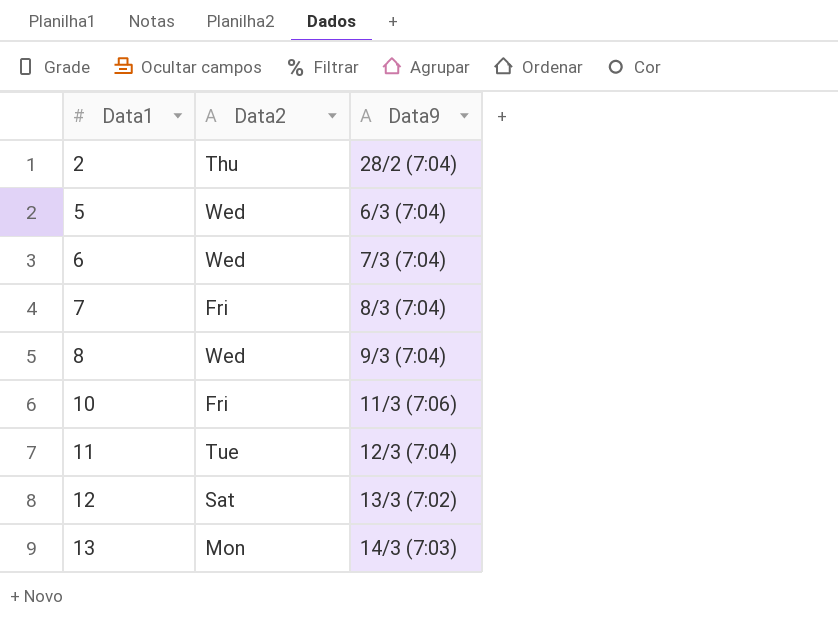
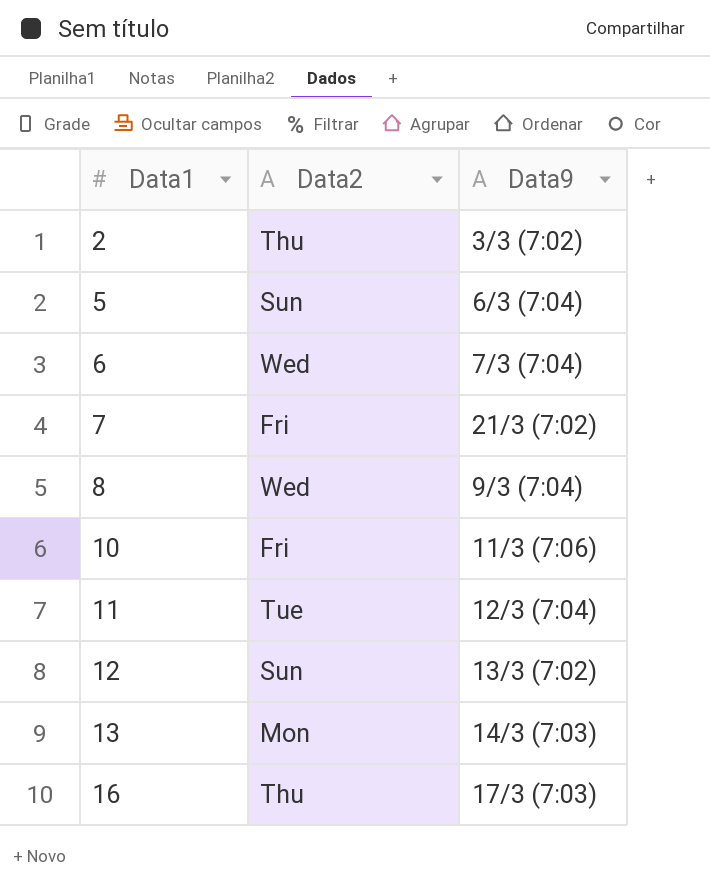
2 | Data9: 28/2 (7:04) -> 3/3 (7:02)
5 | Data2: Wed -> Sun
7 | Data9: 8/3 (7:04) -> 21/3 (7:02)
12 | Data2: Sat -> Sun
row 16: none -> Thu | 17/3 (7:03)

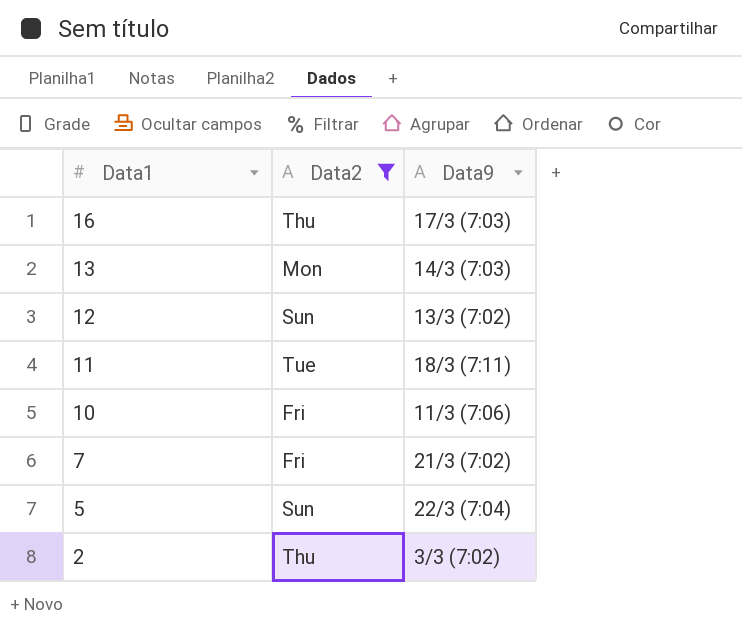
filter: none -> Data2 != Wed
row order: Data1 ascending -> Data1 descending
11 | Data9: 12/3 (7:04) -> 18/3 (7:11)
5 | Data9: 6/3 (7:04) -> 22/3 (7:04)

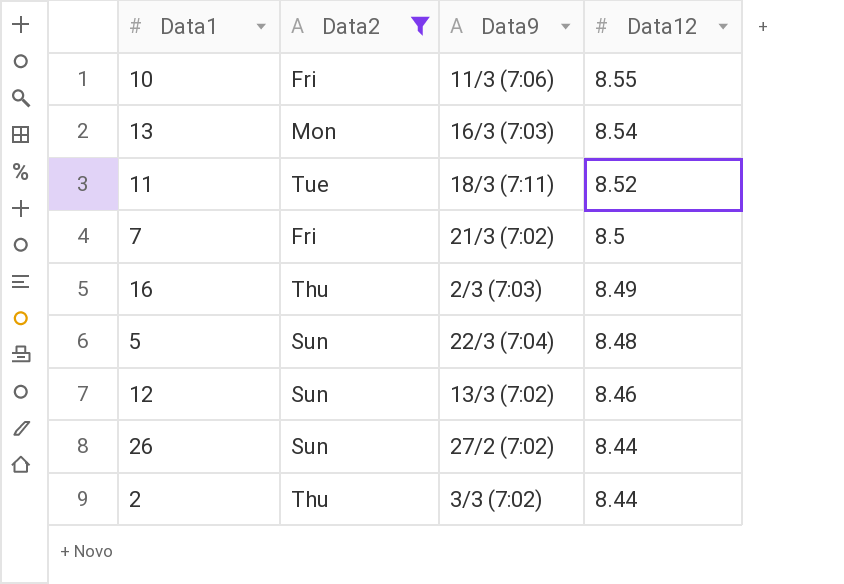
row order: Data1 descending -> Data12 descending
column Data12 | position: none -> 4
13 | Data9: 14/3 (7:03) -> 16/3 (7:03)
16 | Data9: 17/3 (7:03) -> 2/3 (7:03)
row 26: none -> Sun | 27/2 (7:02) | 8.44

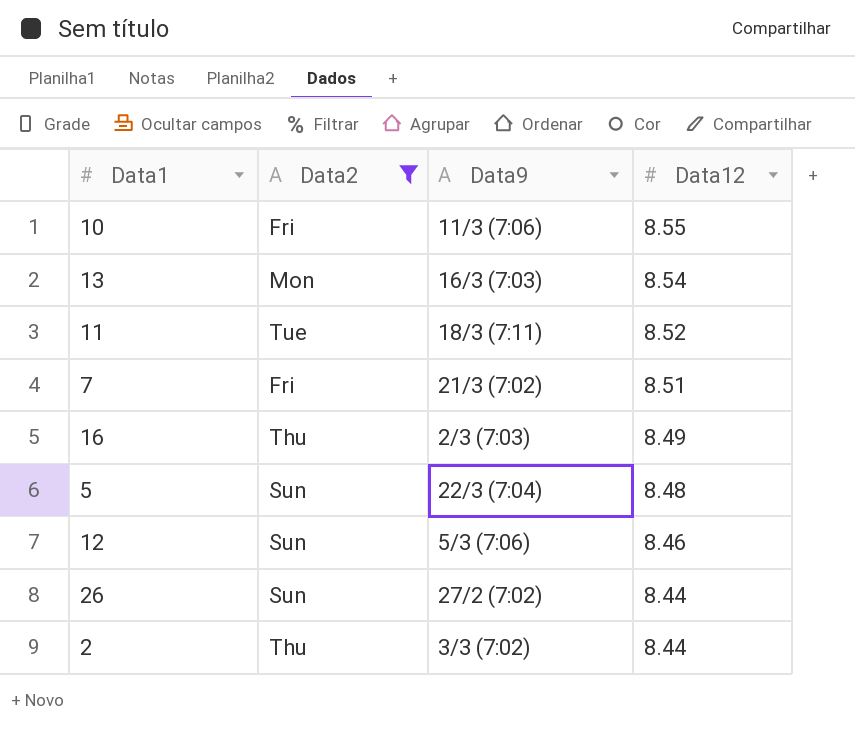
7 | Data12: 8.5 -> 8.51
12 | Data9: 13/3 (7:02) -> 5/3 (7:06)

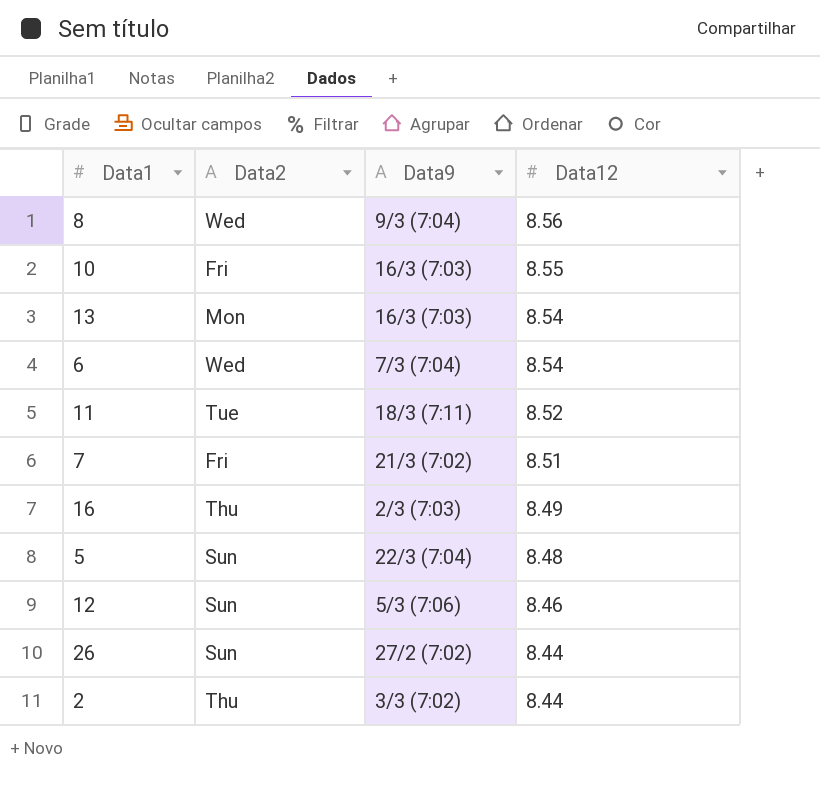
filter: Data2 != Wed -> none
10 | Data9: 11/3 (7:06) -> 16/3 (7:03)

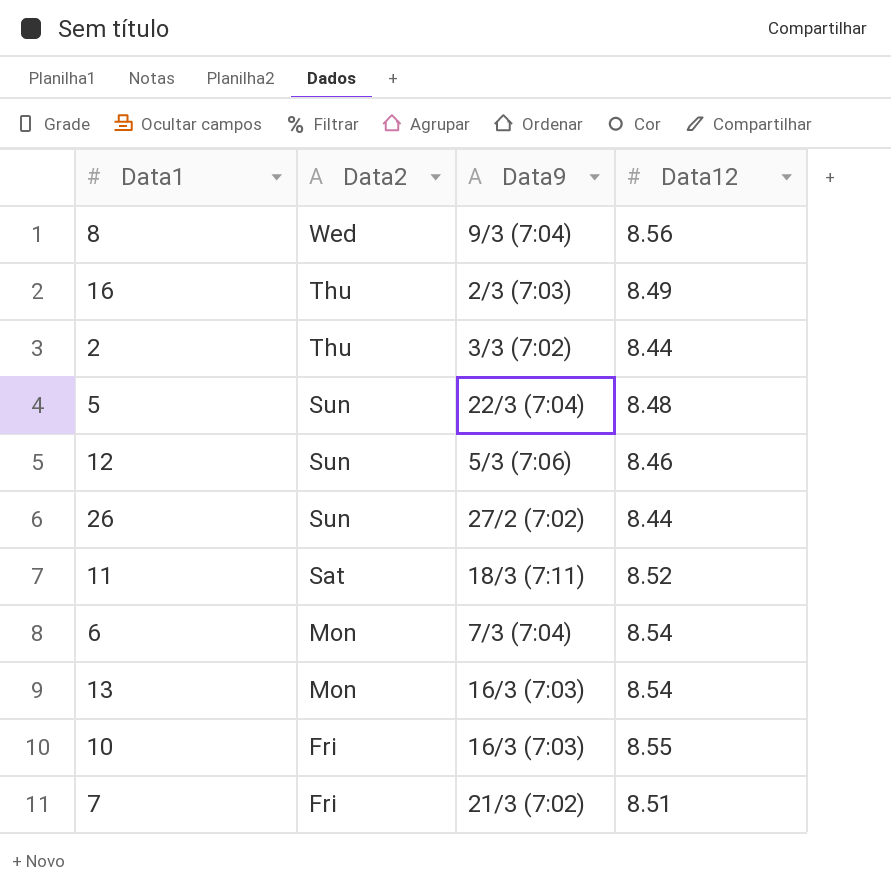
row order: Data12 descending -> Data2 descending
11 | Data2: Tue -> Sat
6 | Data2: Wed -> Mon

